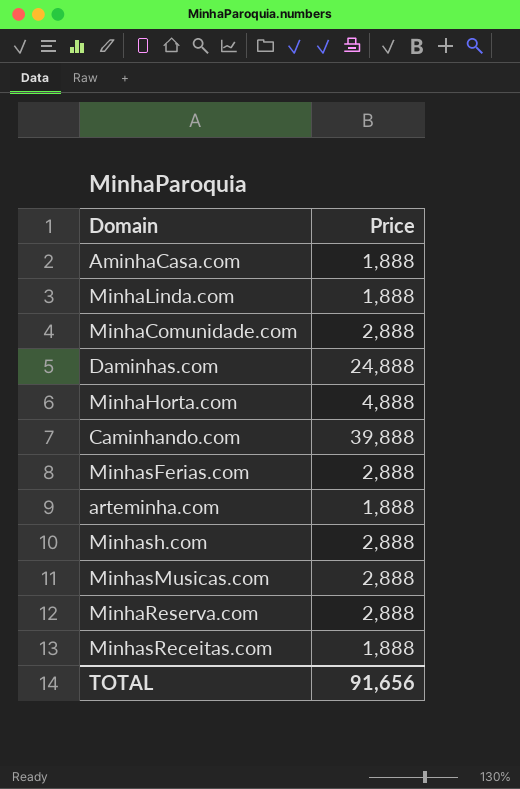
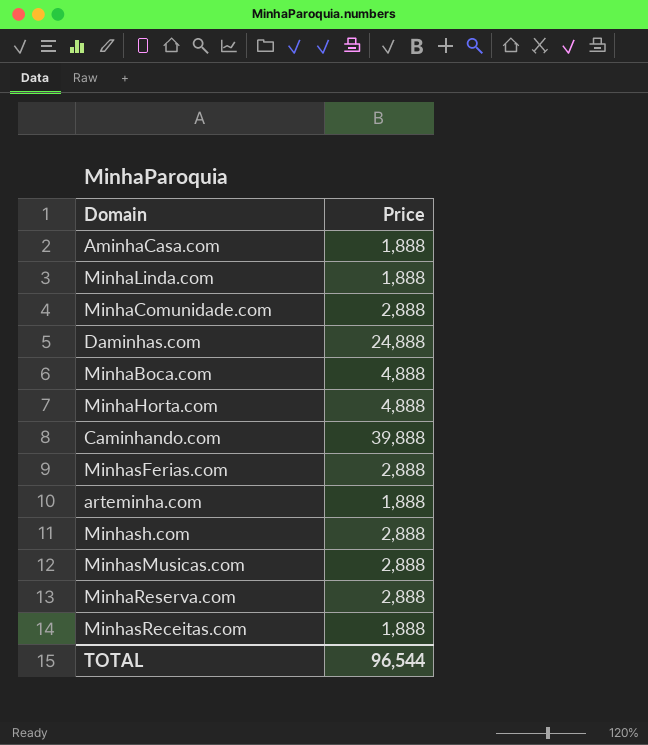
row MinhaBoca.com: none -> 4,888
TOTAL | Price: 91,656 -> 96,544

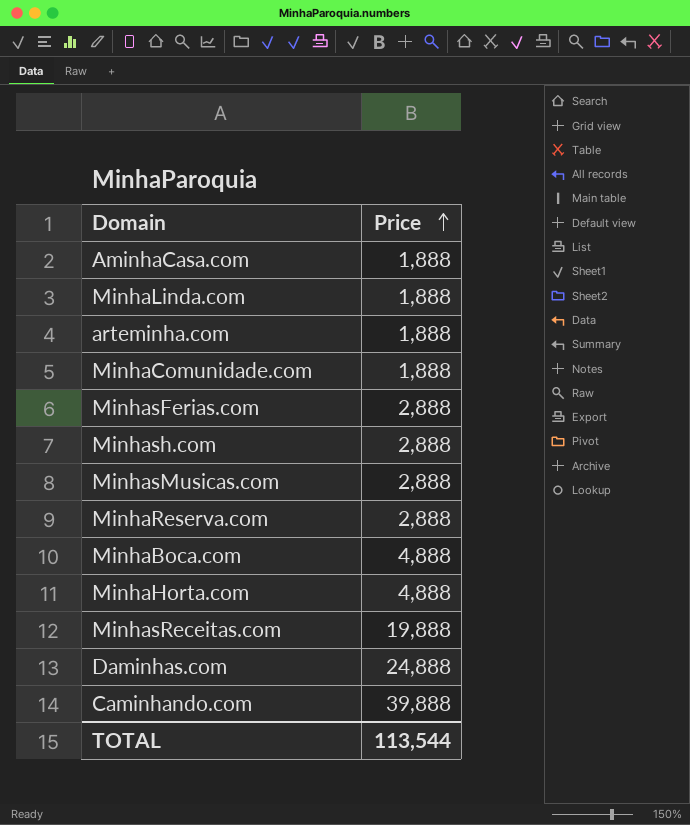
row order: none -> Price ascending
MinhaComunidade.com | Price: 2,888 -> 1,888
MinhasReceitas.com | Price: 1,888 -> 19,888
TOTAL | Price: 96,544 -> 113,544

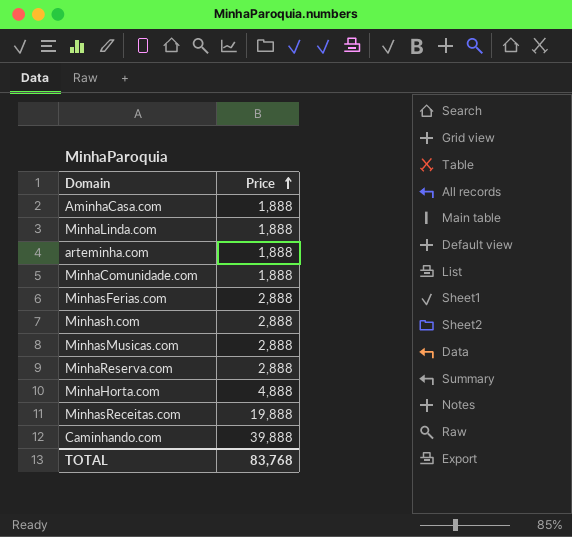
row MinhaBoca.com: 4,888 -> none
row Daminhas.com: 24,888 -> none
TOTAL | Price: 113,544 -> 83,768

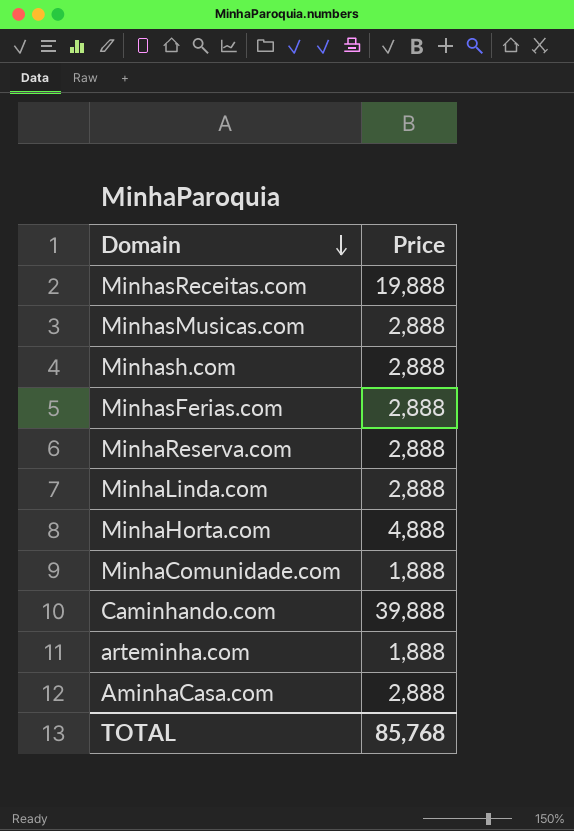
row order: Price ascending -> Domain descending
MinhaLinda.com | Price: 1,888 -> 2,888
AminhaCasa.com | Price: 1,888 -> 2,888
TOTAL | Price: 83,768 -> 85,768

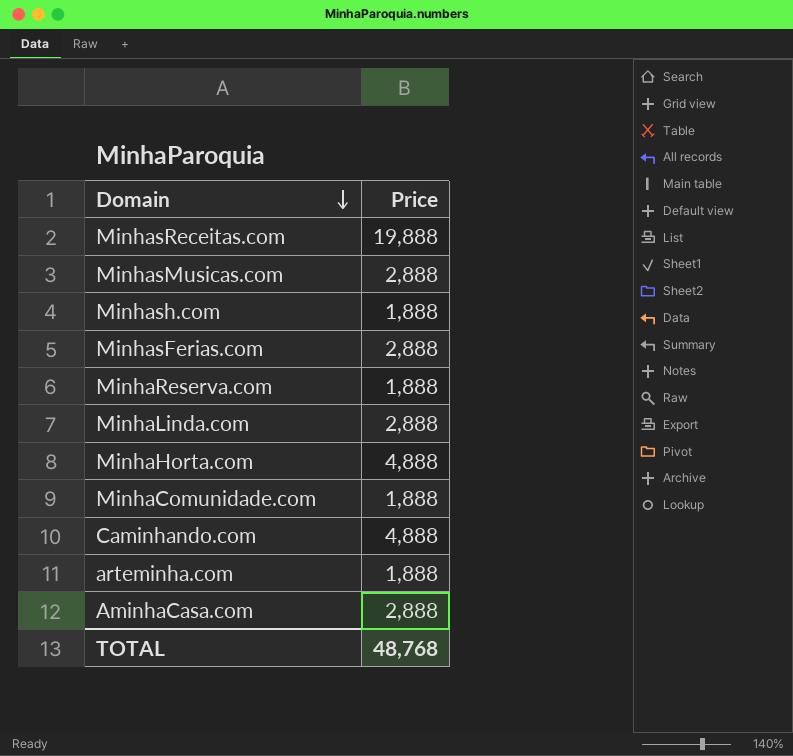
Minhash.com | Price: 2,888 -> 1,888
MinhaReserva.com | Price: 2,888 -> 1,888
Caminhando.com | Price: 39,888 -> 4,888
TOTAL | Price: 85,768 -> 48,768

